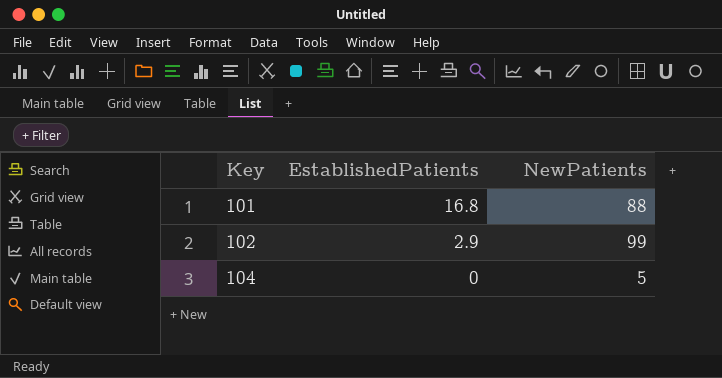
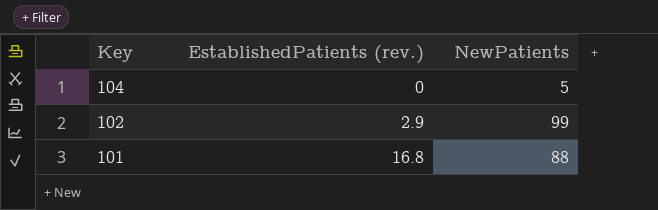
row order: Key ascending -> Key descending
column name: EstablishedPatients -> EstablishedPatients (rev.)

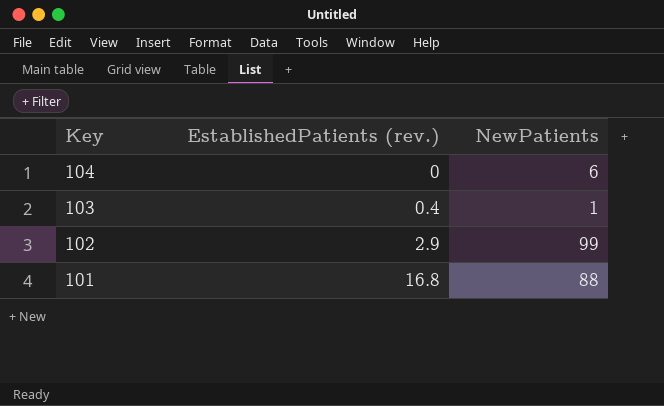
104 | NewPatients: 5 -> 6
row 103: none -> 0.4 | 1

